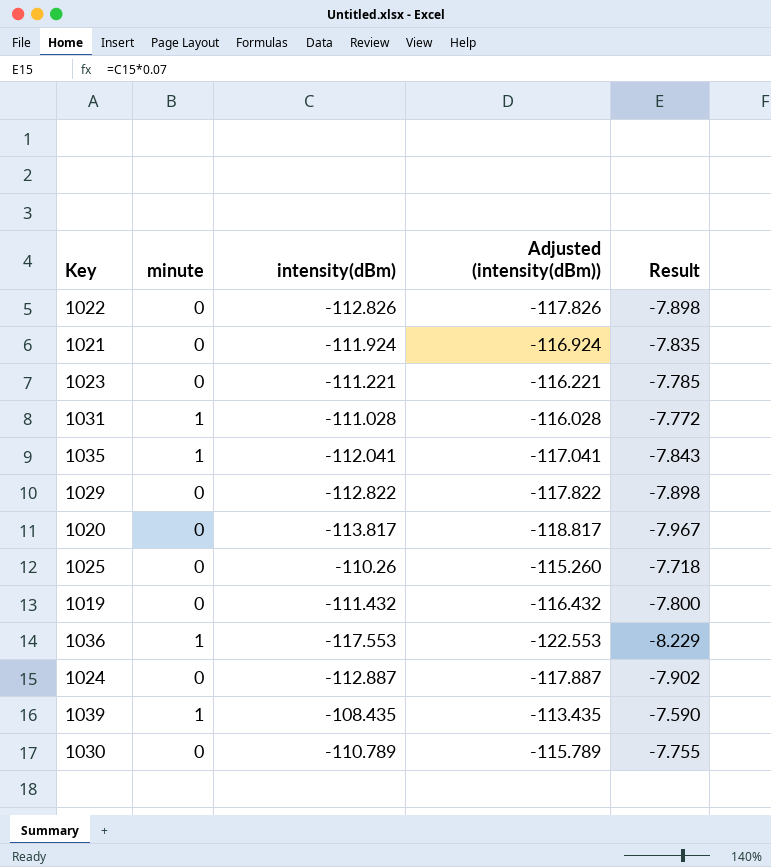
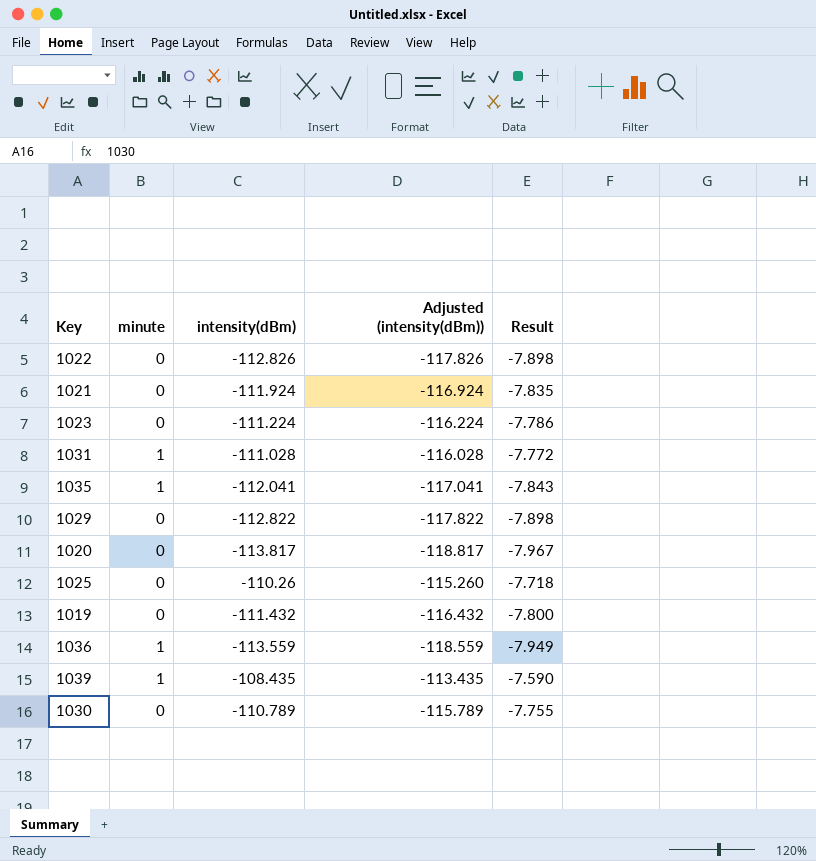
row 1024: 0 | -112.887 | -117.887 | -7.902 -> none
1023 | intensity(dBm): -111.221 -> -111.224
1023 | Adjusted (intensity(dBm)): -116.221 -> -116.224
1023 | Result: -7.785 -> -7.786
1036 | intensity(dBm): -117.553 -> -113.559
1036 | Adjusted (intensity(dBm)): -122.553 -> -118.559
1036 | Result: -8.229 -> -7.949

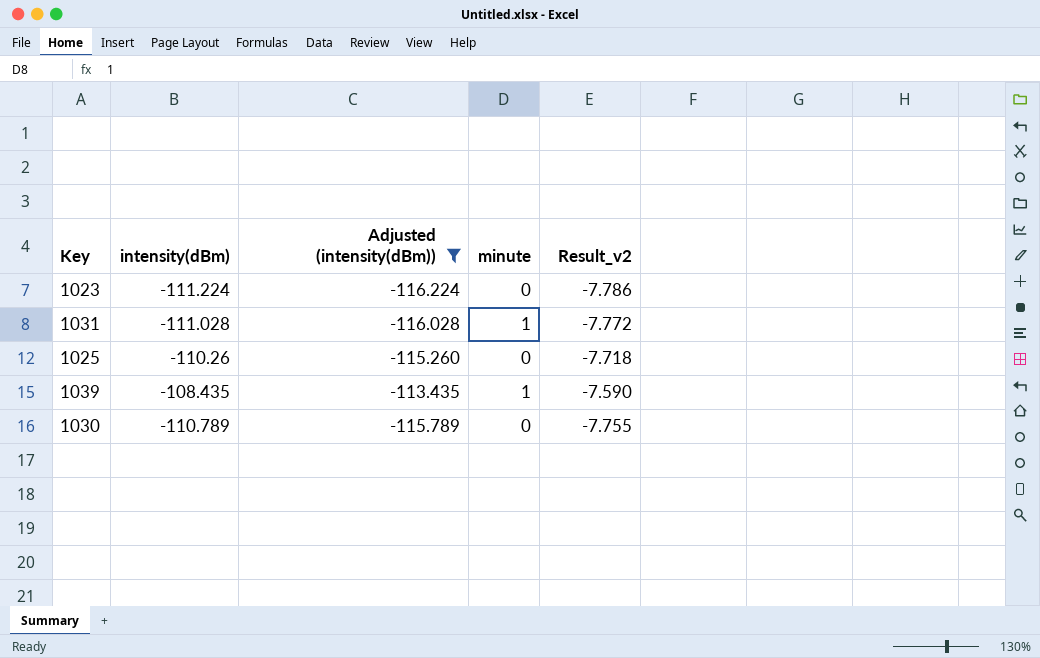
filter: none -> Adjusted (intensity(dBm)) >= -116.224
column minute | position: 2 -> 4
column name: Result -> Result_v2

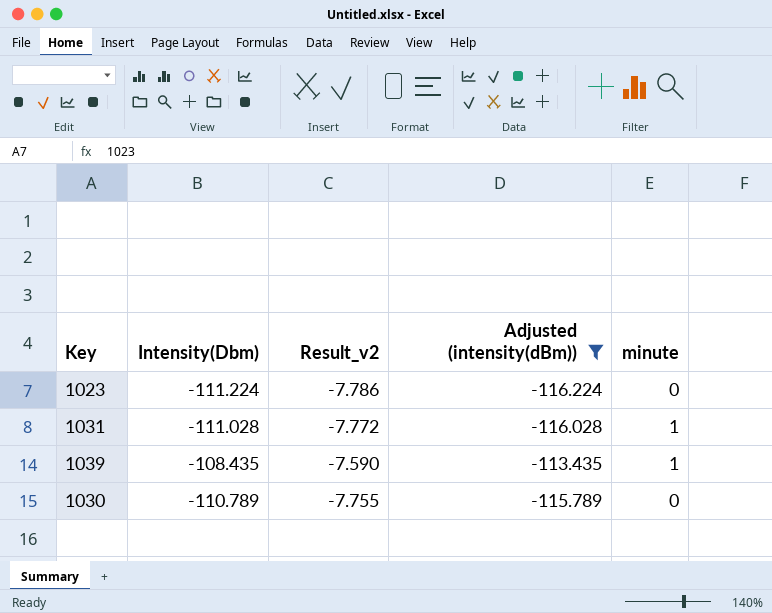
column name: intensity(dBm) -> Intensity(Dbm)
column Result_v2 | position: 5 -> 3
row 1025: -110.26 | -115.260 | 0 | -7.718 -> none

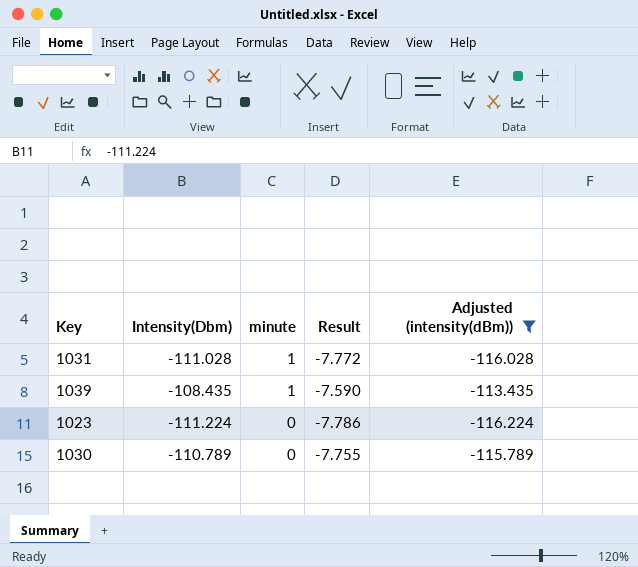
row order: none -> minute descending
column minute | position: 5 -> 3
column name: Result_v2 -> Result

